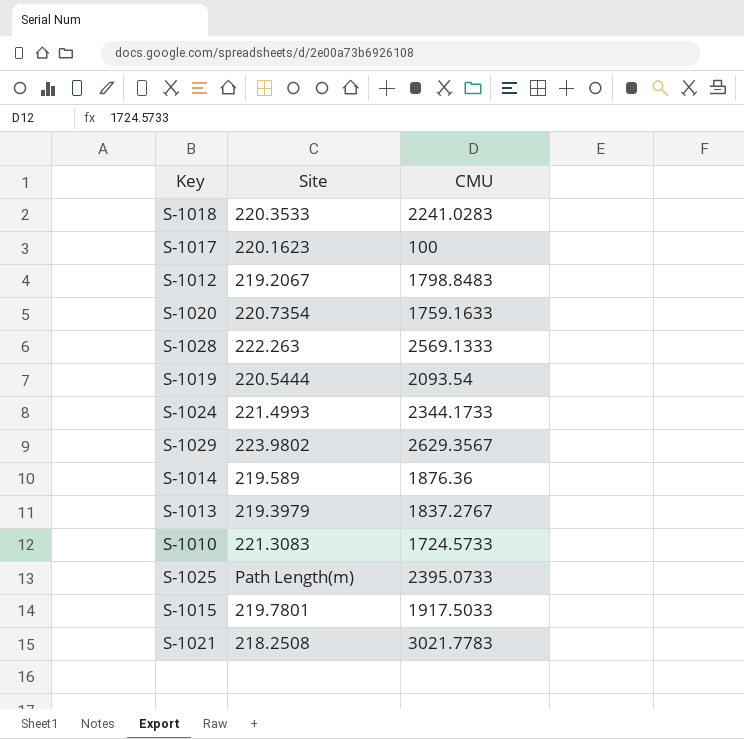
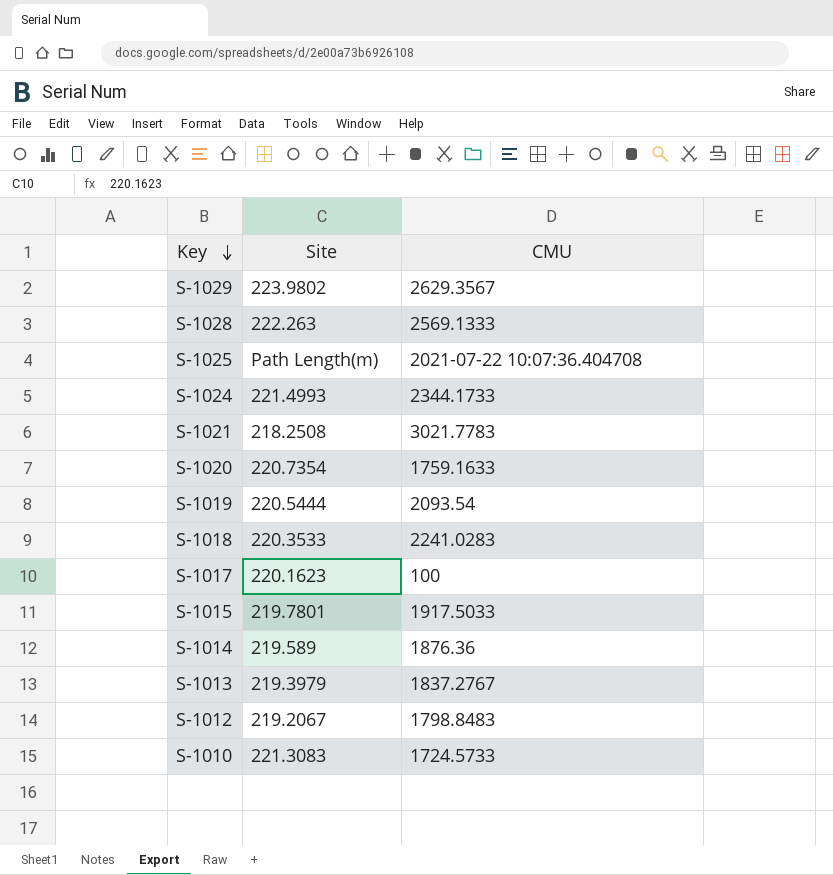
row order: none -> Key descending
S-1025 | CMU: 2395.0733 -> 2021-07-22 10:07:36.404708

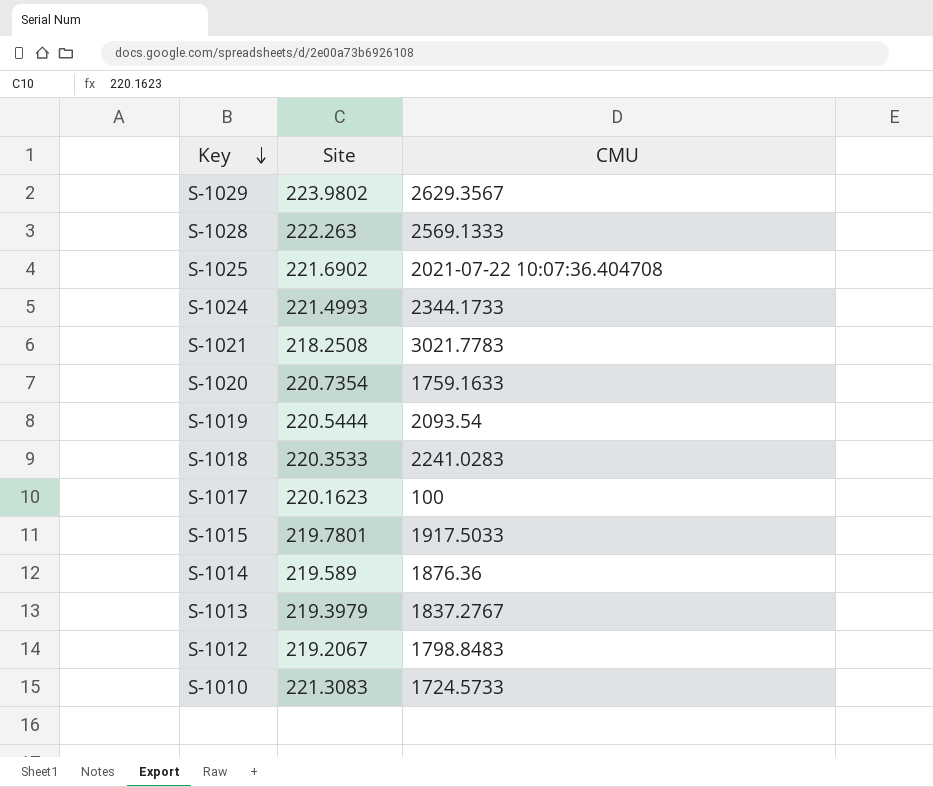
S-1025 | Site: Path Length(m) -> 221.6902

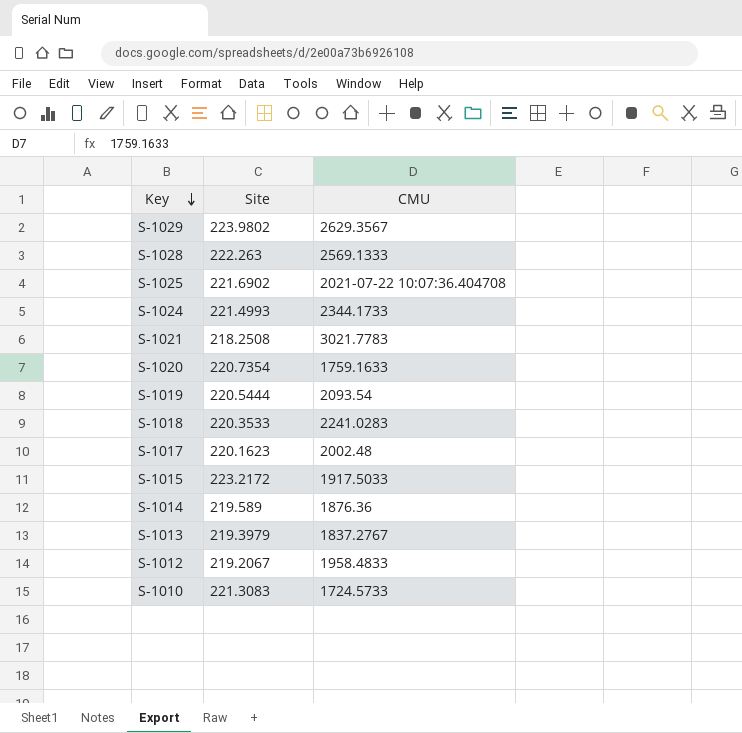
S-1017 | CMU: 100 -> 2002.48
S-1015 | Site: 219.7801 -> 223.2172
S-1012 | CMU: 1798.8483 -> 1958.4833

